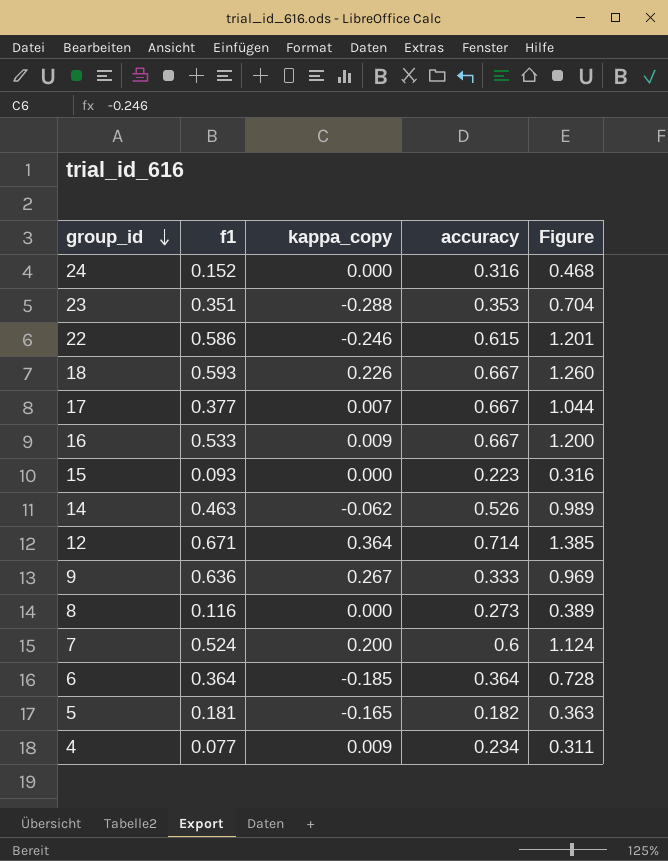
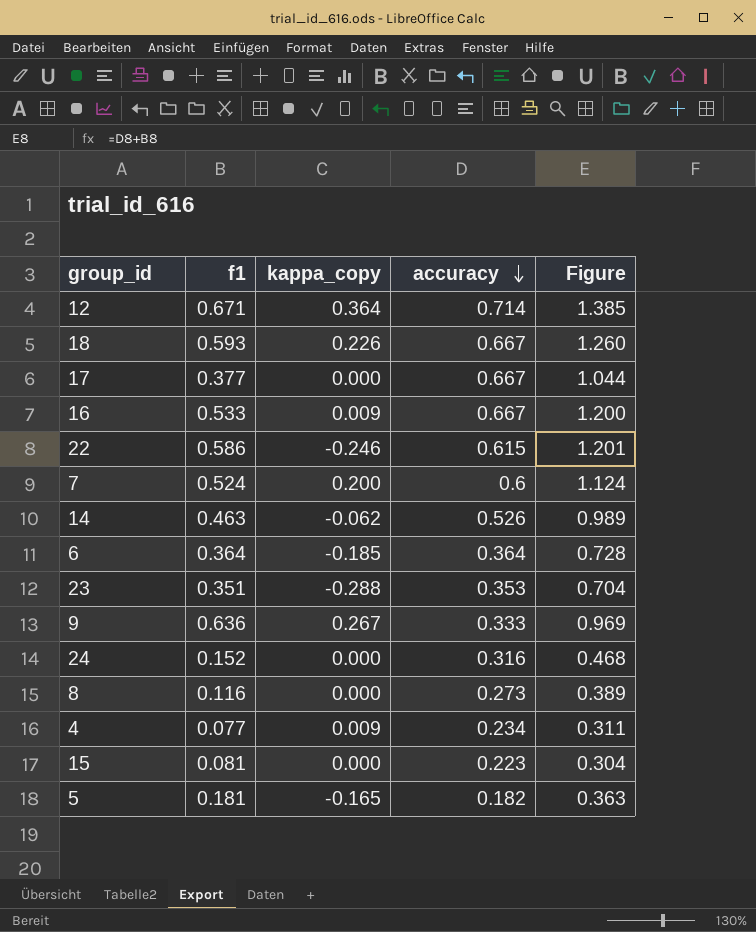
row order: group_id descending -> accuracy descending
17 | kappa_copy: 0.007 -> 0.000
15 | f1: 0.093 -> 0.081
15 | Figure: 0.316 -> 0.304

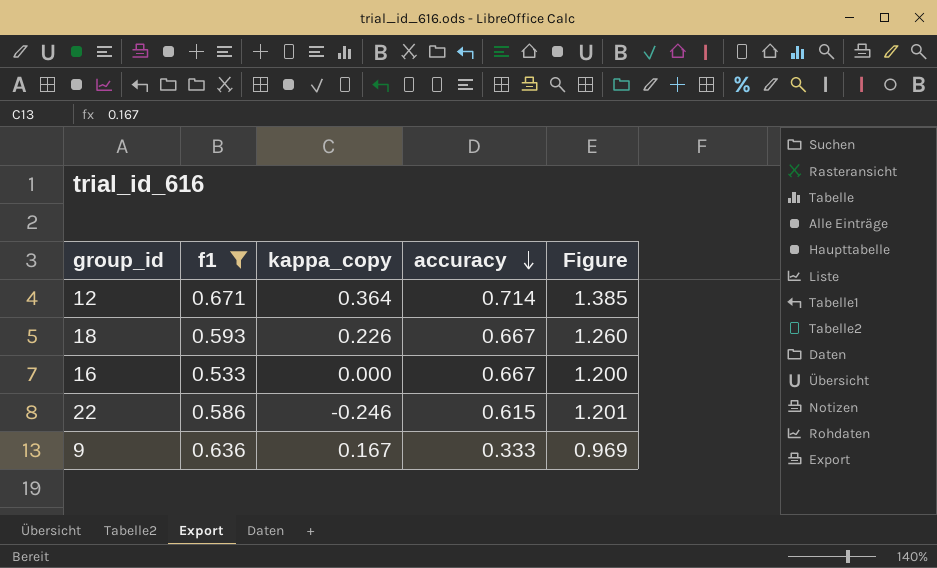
filter: none -> f1 >= 0.533
16 | kappa_copy: 0.009 -> 0.000
9 | kappa_copy: 0.267 -> 0.167

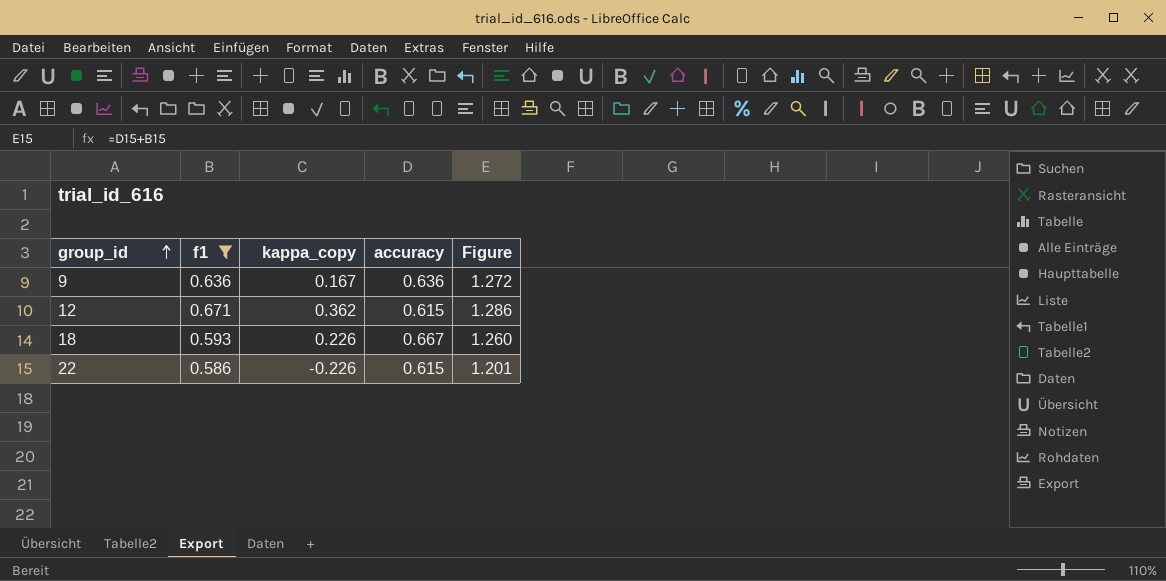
row order: accuracy descending -> group_id ascending
row 16: 0.533 | 0.000 | 0.667 | 1.200 -> none
9 | accuracy: 0.333 -> 0.636
9 | Figure: 0.969 -> 1.272
12 | kappa_copy: 0.364 -> 0.362
12 | accuracy: 0.714 -> 0.615
12 | Figure: 1.385 -> 1.286
22 | kappa_copy: -0.246 -> -0.226

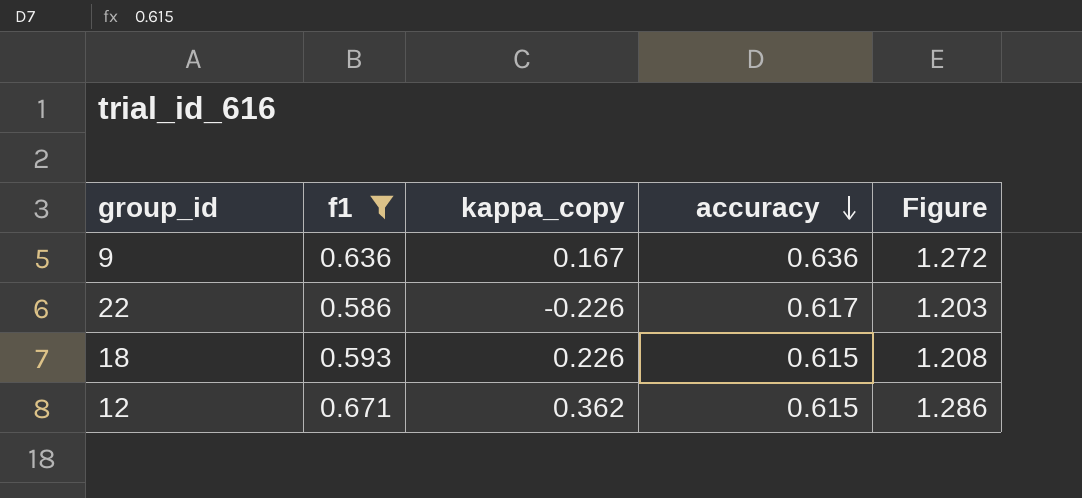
row order: group_id ascending -> accuracy descending
22 | accuracy: 0.615 -> 0.617
22 | Figure: 1.201 -> 1.203
18 | accuracy: 0.667 -> 0.615
18 | Figure: 1.260 -> 1.208

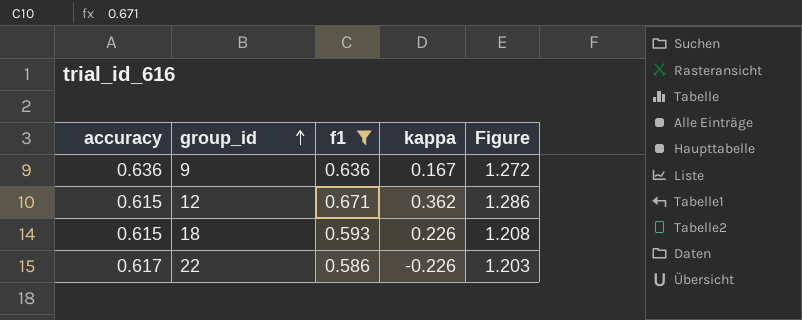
row order: accuracy descending -> group_id ascending
column accuracy | position: 4 -> 1
column name: kappa_copy -> kappa

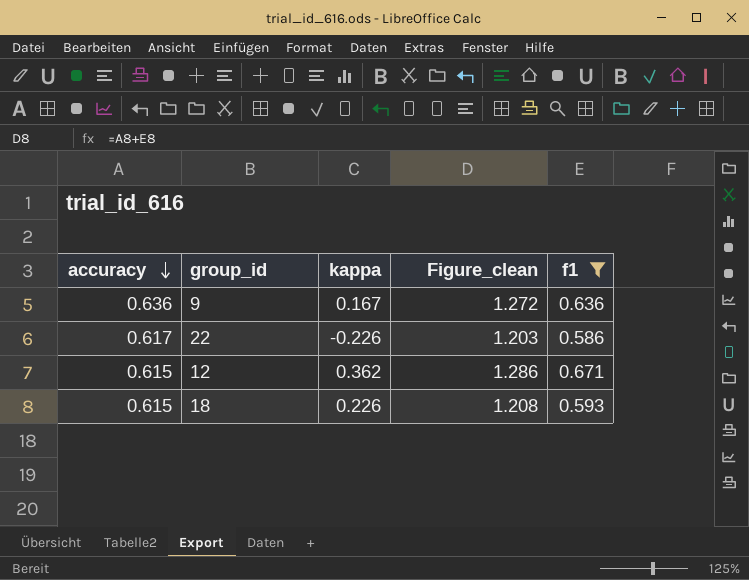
row order: group_id ascending -> accuracy descending
column name: Figure -> Figure_clean
column f1 | position: 3 -> 5

